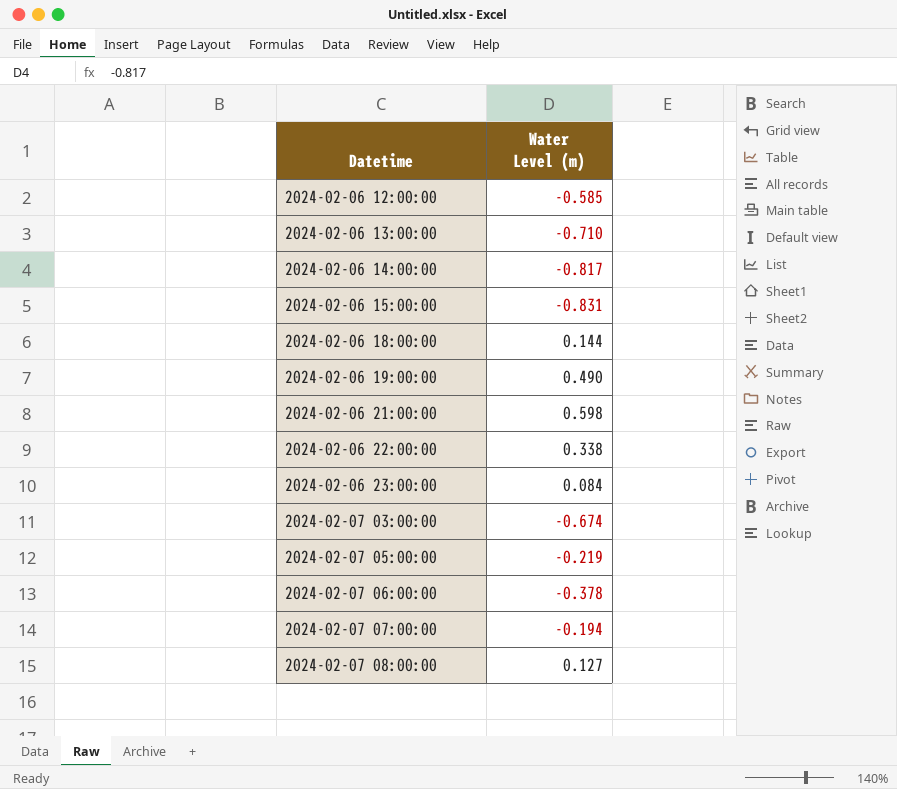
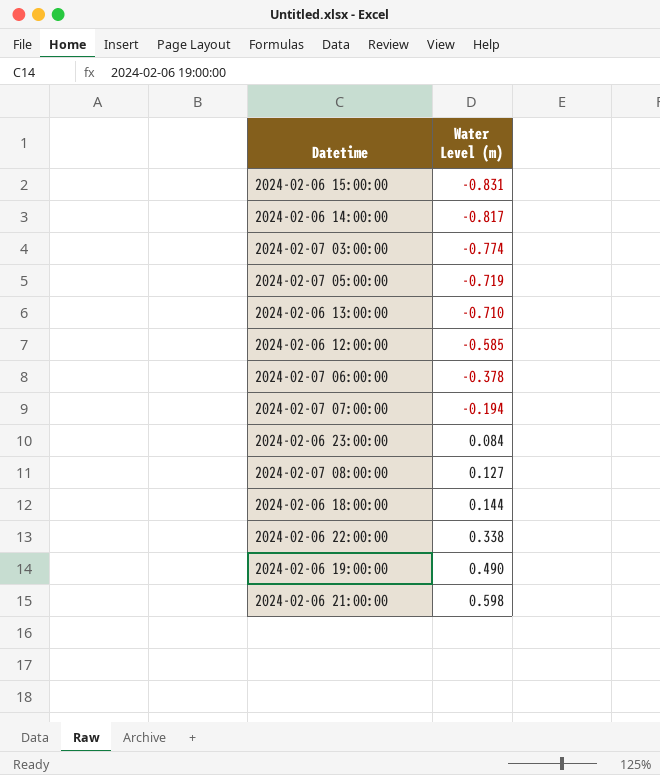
row order: Datetime ascending -> Water Level (m) ascending
2024-02-07 03:00:00 | Water Level (m): -0.674 -> -0.774
2024-02-07 05:00:00 | Water Level (m): -0.219 -> -0.719

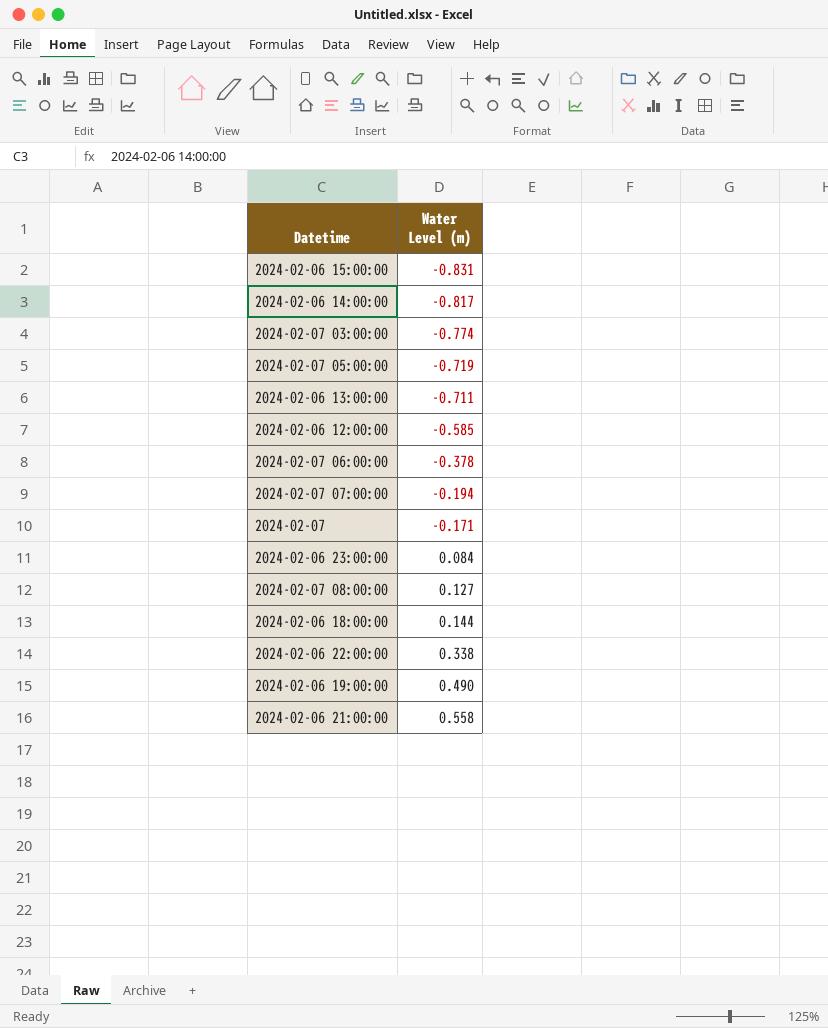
2024-02-06 13:00:00 | Water Level (m): -0.710 -> -0.711
row 2024-02-07: none -> -0.171
2024-02-06 21:00:00 | Water Level (m): 0.598 -> 0.558

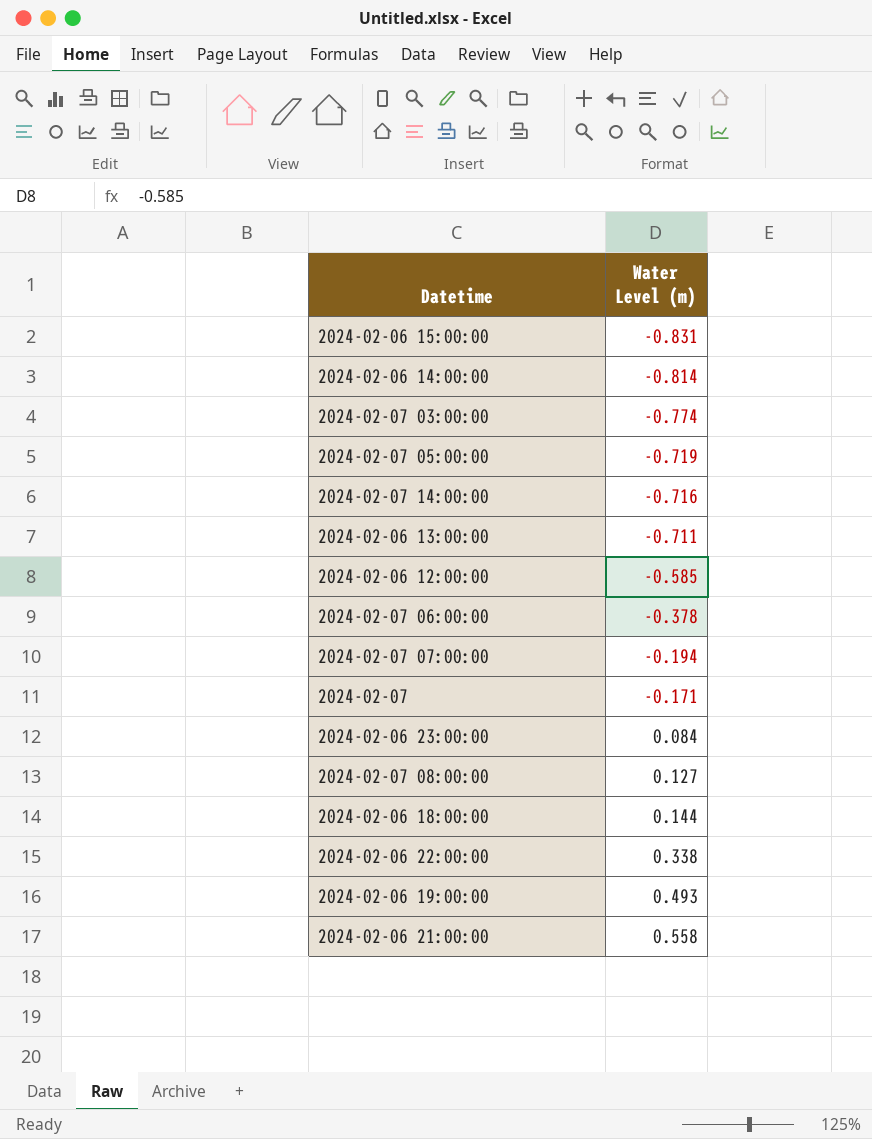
2024-02-06 14:00:00 | Water Level (m): -0.817 -> -0.814
row 2024-02-07 14:00:00: none -> -0.716
2024-02-06 19:00:00 | Water Level (m): 0.490 -> 0.493

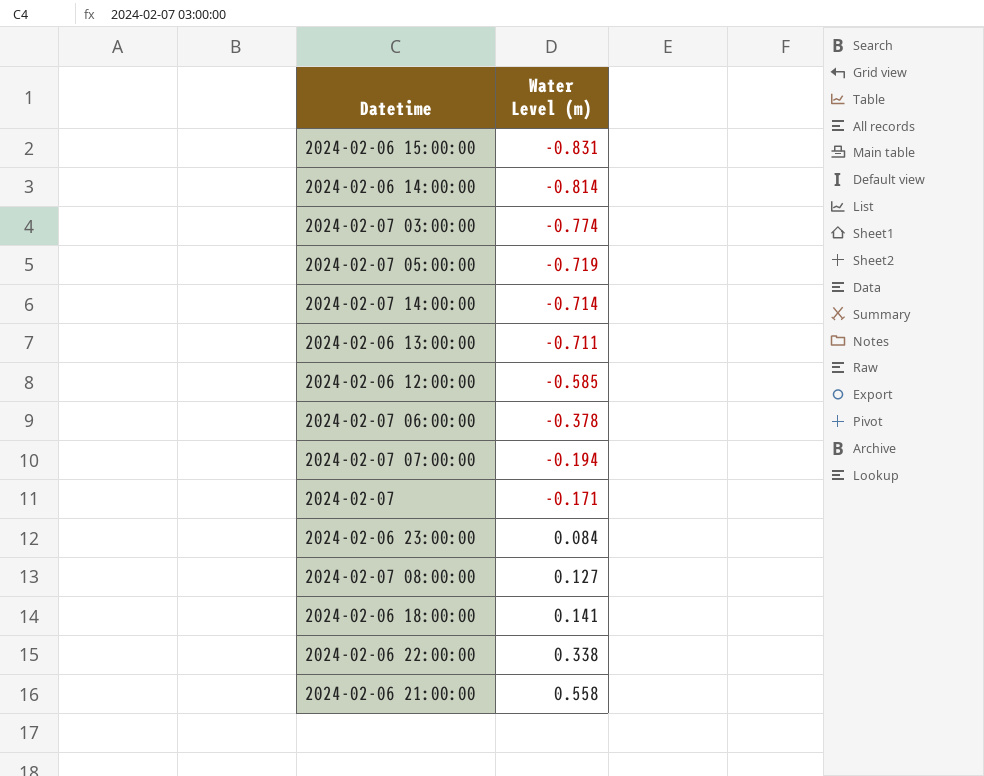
row 2024-02-06 19:00:00: 0.493 -> none
2024-02-07 14:00:00 | Water Level (m): -0.716 -> -0.714
2024-02-06 18:00:00 | Water Level (m): 0.144 -> 0.141

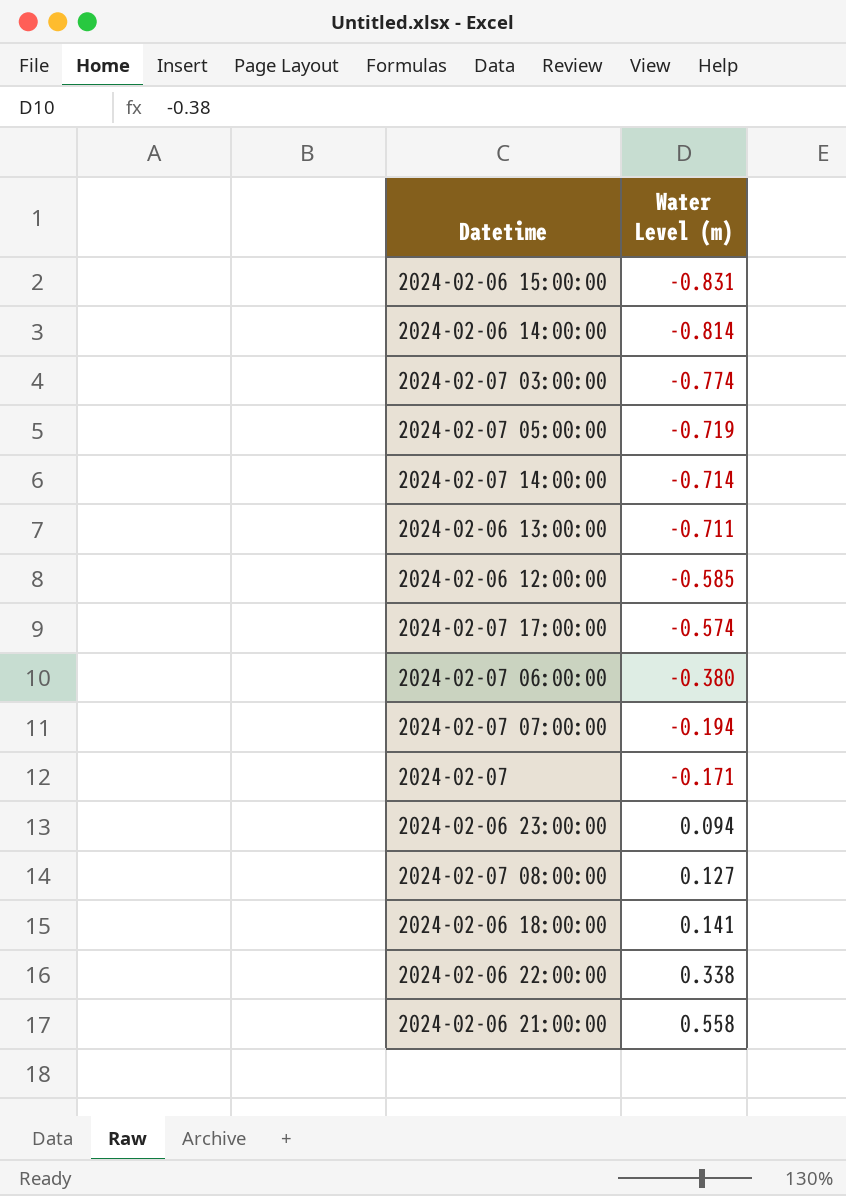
row 2024-02-07 17:00:00: none -> -0.574
2024-02-07 06:00:00 | Water Level (m): -0.378 -> -0.380
2024-02-06 23:00:00 | Water Level (m): 0.084 -> 0.094

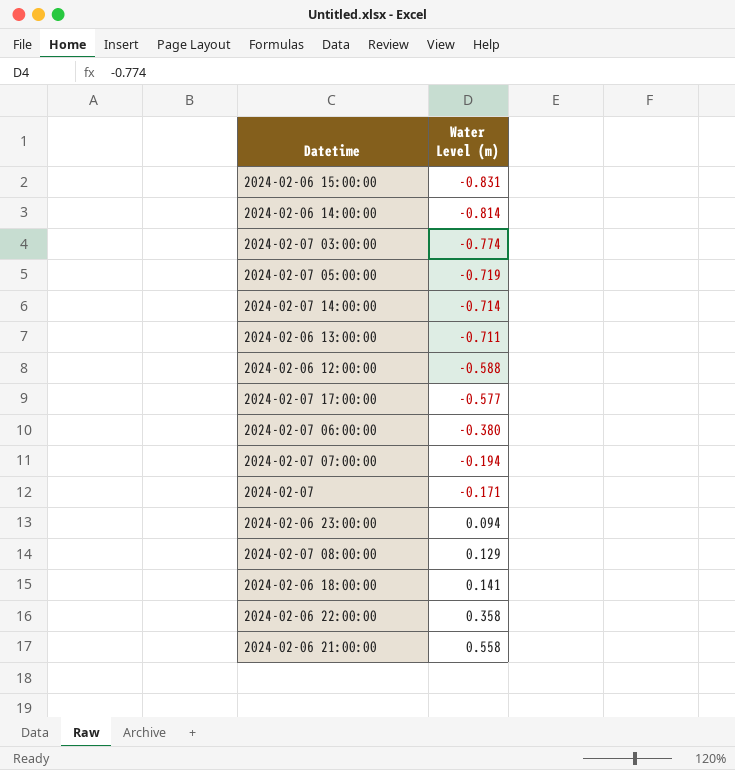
2024-02-06 12:00:00 | Water Level (m): -0.585 -> -0.588
2024-02-07 17:00:00 | Water Level (m): -0.574 -> -0.577
2024-02-07 08:00:00 | Water Level (m): 0.127 -> 0.129
2024-02-06 22:00:00 | Water Level (m): 0.338 -> 0.358

